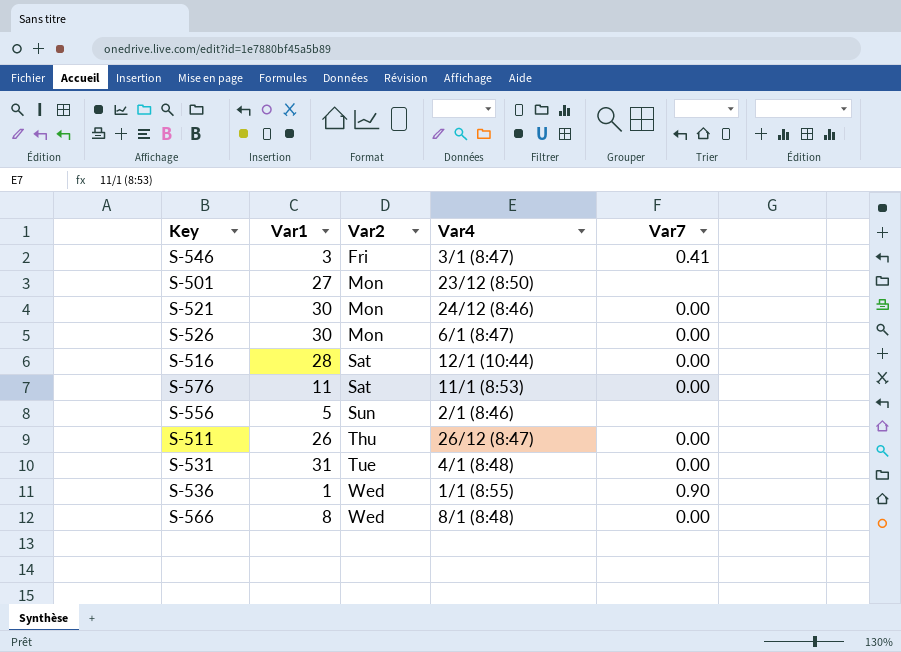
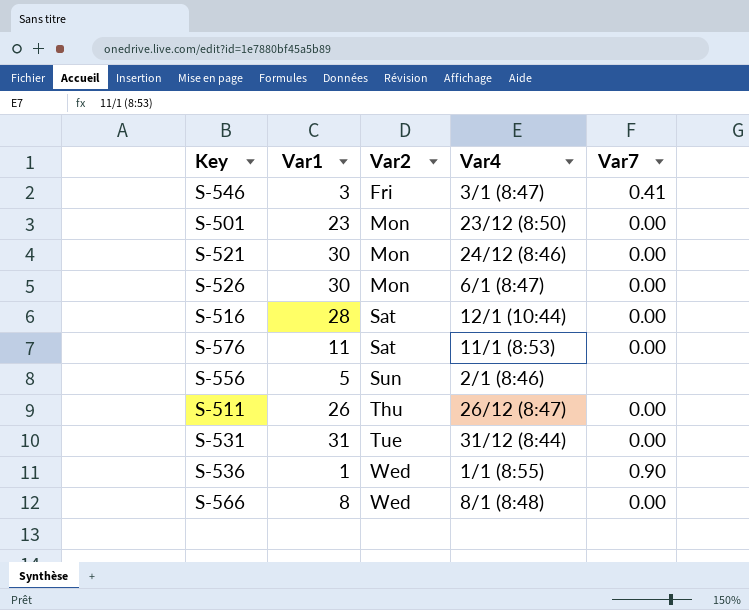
S-501 | Var1: 27 -> 23
S-501 | Var7: none -> 0.00
S-531 | Var4: 4/1 (8:48) -> 31/12 (8:44)

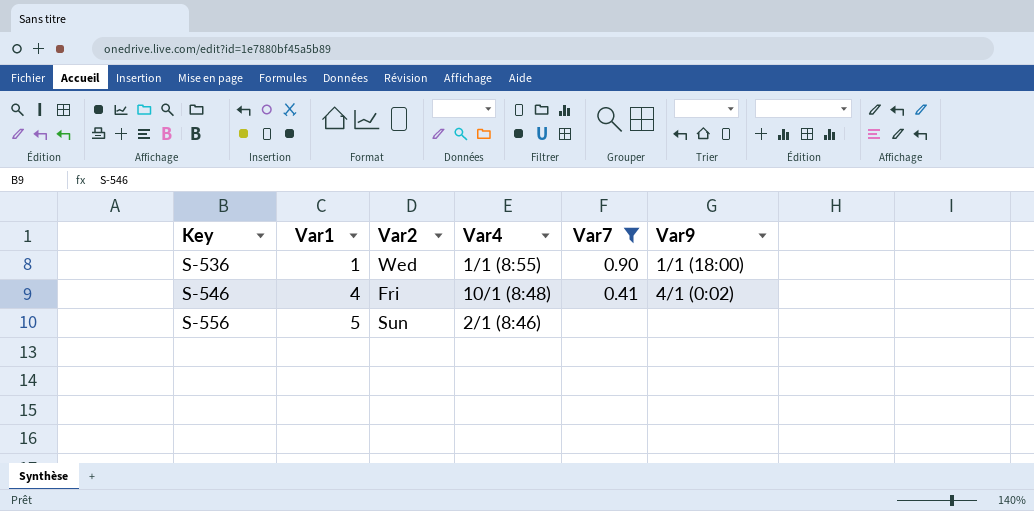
filter: none -> Var7 != 0.00
row order: Var2 ascending -> Key ascending
column Var9 | position: none -> 6
S-546 | Var1: 3 -> 4
S-546 | Var4: 3/1 (8:47) -> 10/1 (8:48)

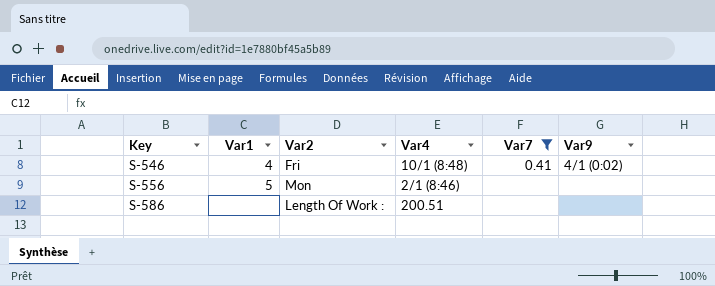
row S-536: 1 | Wed | 1/1 (8:55) | 0.90 | 1/1 (18:00) -> none
S-556 | Var2: Sun -> Mon
row S-586: none -> none | Length Of Work : | 200.51 | none | none

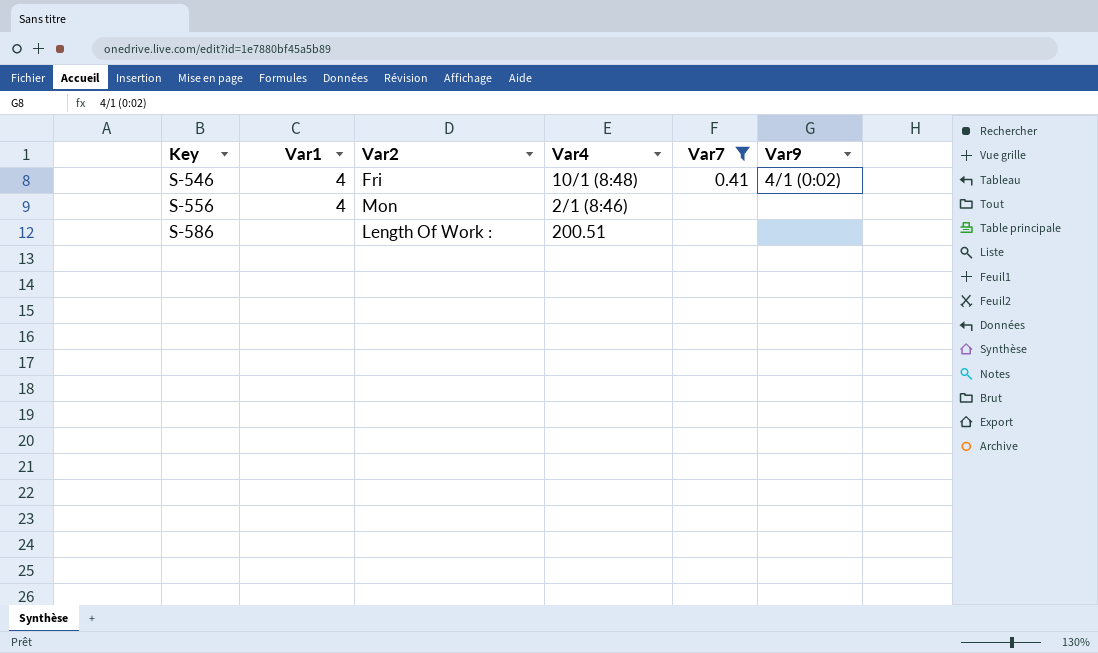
S-556 | Var1: 5 -> 4

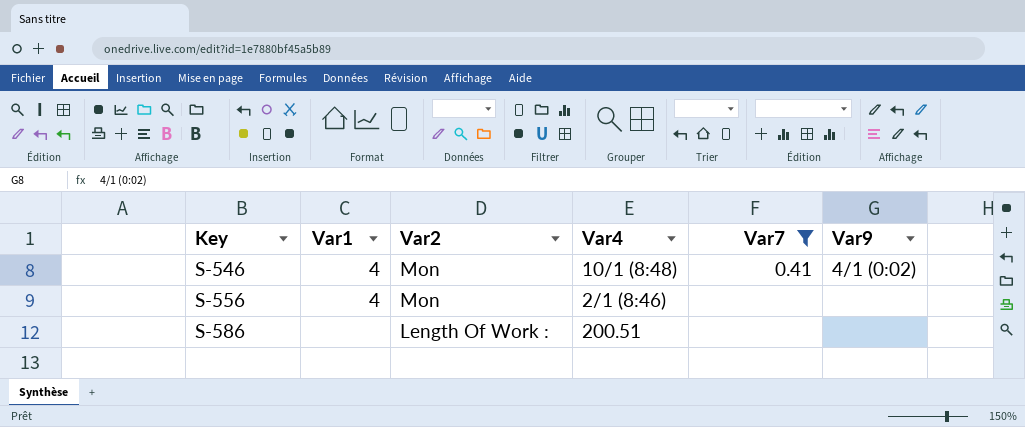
S-546 | Var2: Fri -> Mon

